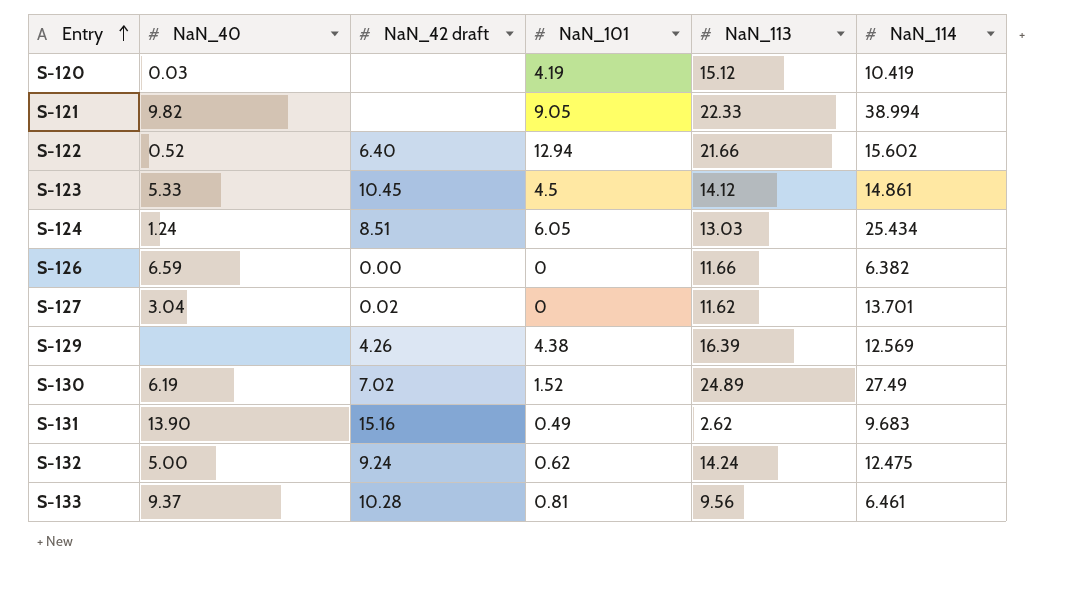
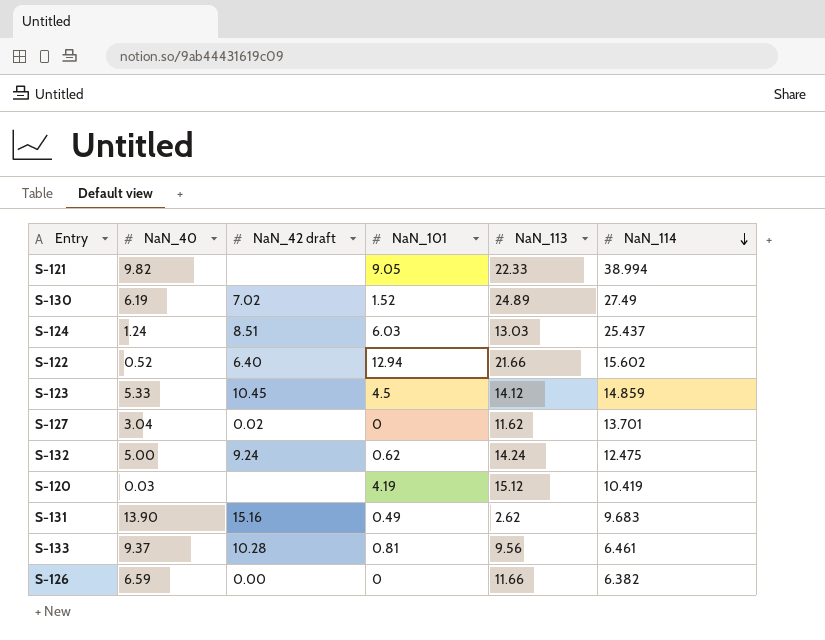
row order: Entry ascending -> NaN_114 descending
row S-129: none | 4.26 | 4.38 | 16.39 | 12.569 -> none
S-124 | NaN_101: 6.05 -> 6.03
S-124 | NaN_114: 25.434 -> 25.437
S-123 | NaN_114: 14.861 -> 14.859

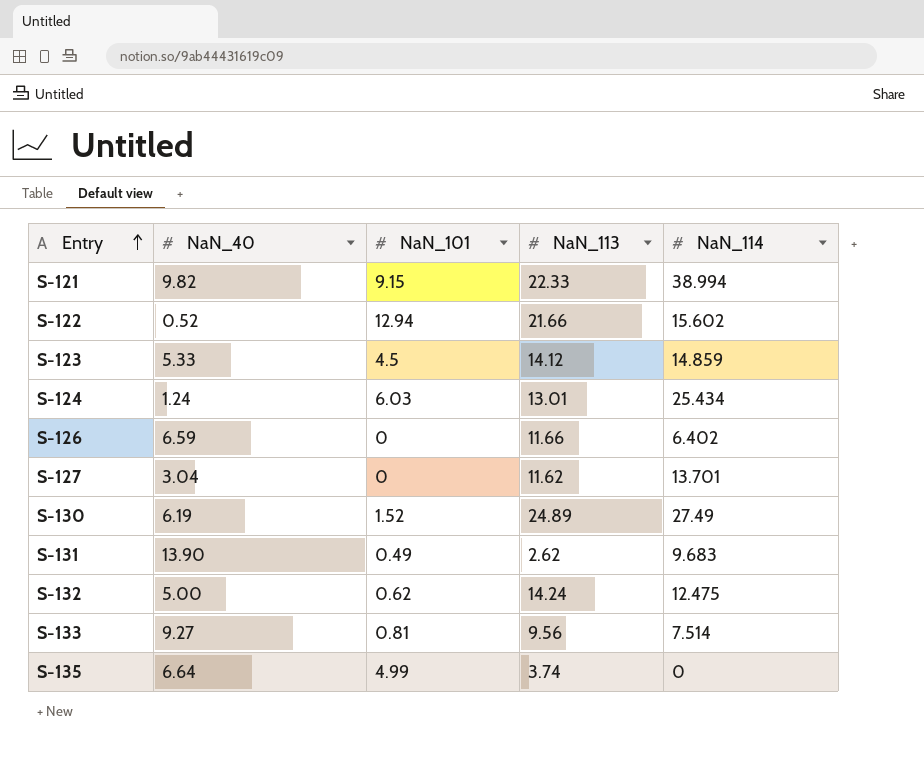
row order: NaN_114 descending -> Entry ascending
column NaN_42 draft | position: 3 -> none
row S-120: 0.03 | none | 4.19 | 15.12 | 10.419 -> none
S-121 | NaN_101: 9.05 -> 9.15
S-124 | NaN_113: 13.03 -> 13.01
S-124 | NaN_114: 25.437 -> 25.434
S-126 | NaN_114: 6.382 -> 6.402
S-133 | NaN_40: 9.37 -> 9.27
S-133 | NaN_114: 6.461 -> 7.514
row S-135: none -> 6.64 | 4.99 | 3.74 | 0

